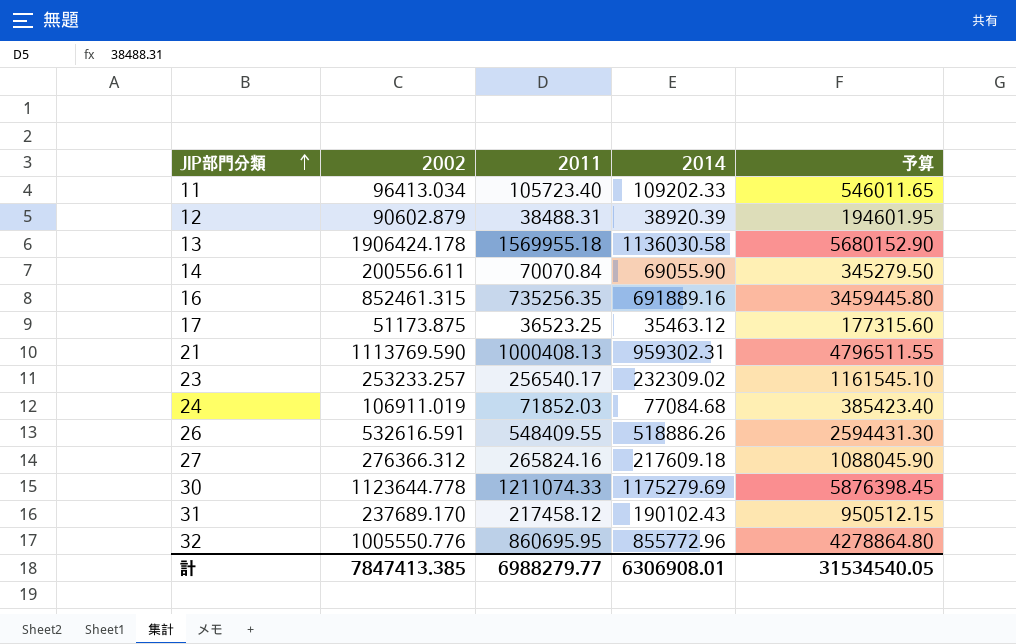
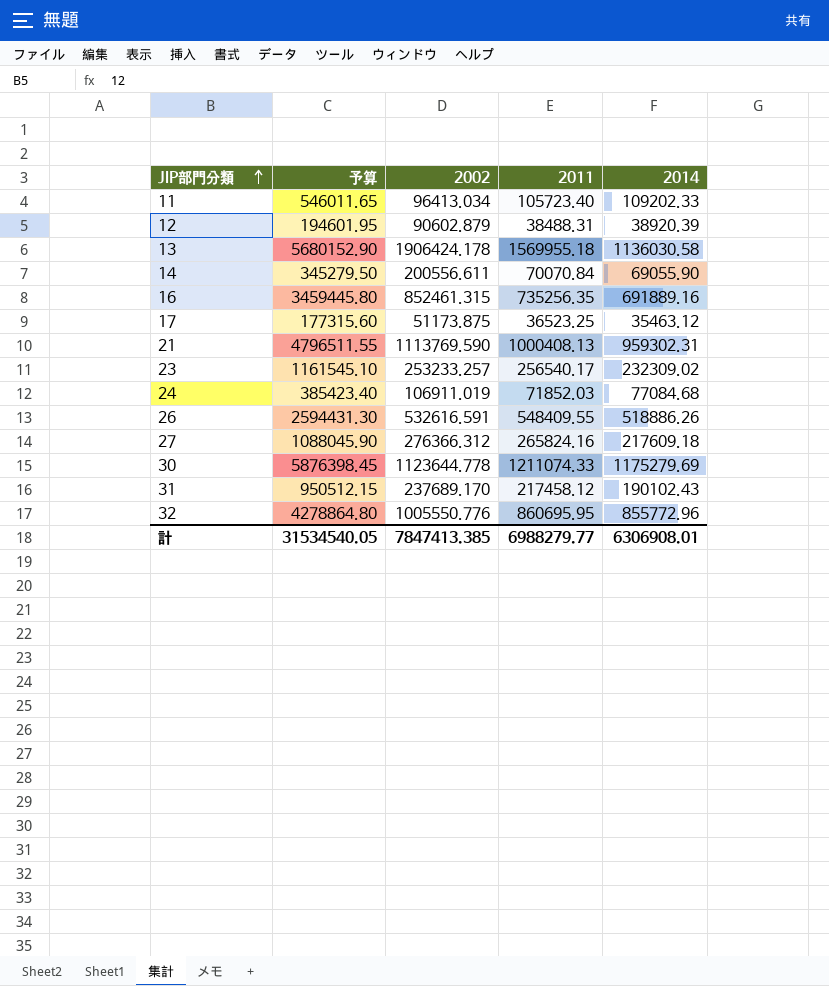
column 予算 | position: 5 -> 2

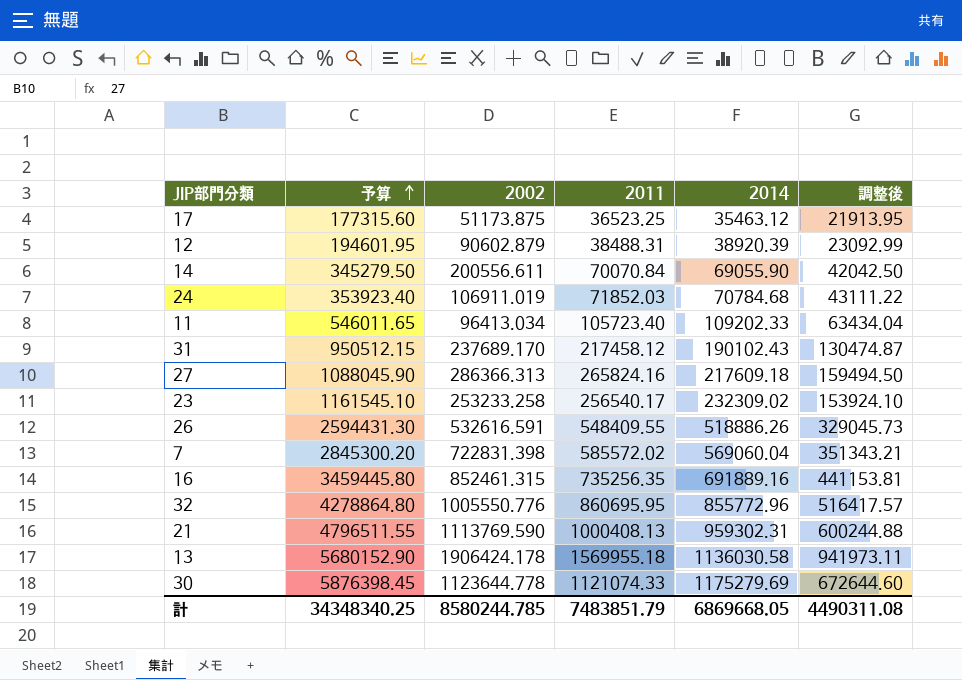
row order: JIP部門分類 ascending -> 予算 ascending
column 調整後 | formula: none -> [2011] * 0.6
24 | 予算: 385423.40 -> 353923.40
24 | 2014: 77084.68 -> 70784.68
27 | 2002: 276366.312 -> 286366.313
23 | 2002: 253233.257 -> 253233.258
row 7: none -> 2845300.20 | 722831.398 | 585572.02 | 569060.04 | 351343.21
30 | 2011: 1211074.33 -> 1121074.33
計 | 予算: 31534540.05 -> 34348340.25
計 | 2002: 7847413.385 -> 8580244.785
計 | 2011: 6988279.77 -> 7483851.79
計 | 2014: 6306908.01 -> 6869668.05

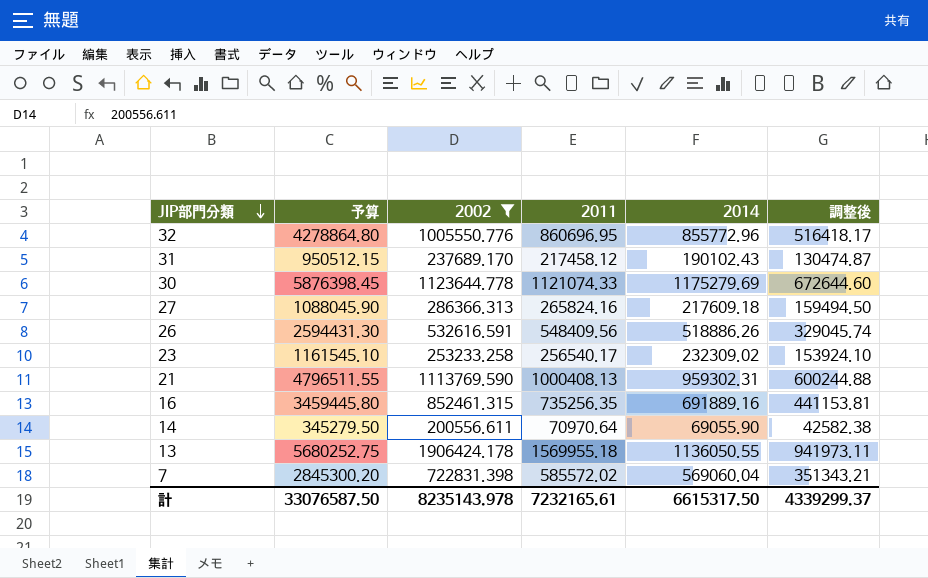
filter: none -> 2002 >= 200556.611
row order: 予算 ascending -> JIP部門分類 descending
32 | 2011: 860695.95 -> 860696.95
32 | 調整後: 516417.57 -> 516418.17
26 | 2011: 548409.55 -> 548409.56
26 | 調整後: 329045.73 -> 329045.74
14 | 2011: 70070.84 -> 70970.64
14 | 調整後: 42042.50 -> 42582.38
13 | 予算: 5680152.90 -> 5680252.75
13 | 2014: 1136030.58 -> 1136050.55
計 | 予算: 34348340.25 -> 33076587.50
計 | 2002: 8580244.785 -> 8235143.978
計 | 2011: 7483851.79 -> 7232165.61
計 | 2014: 6869668.05 -> 6615317.50
計 | 調整後: 4490311.08 -> 4339299.37

